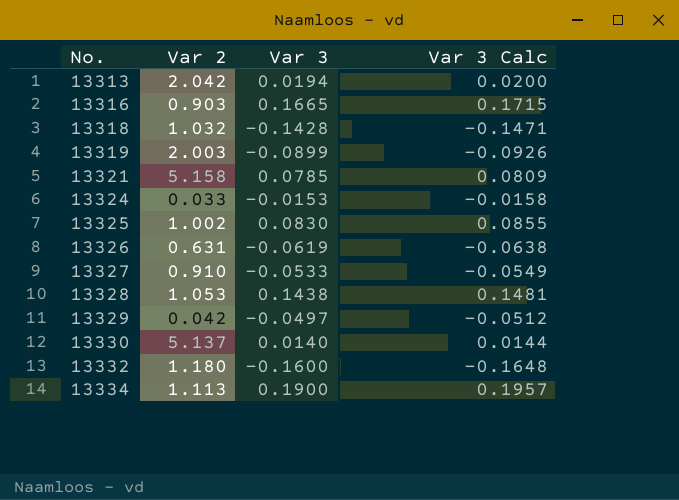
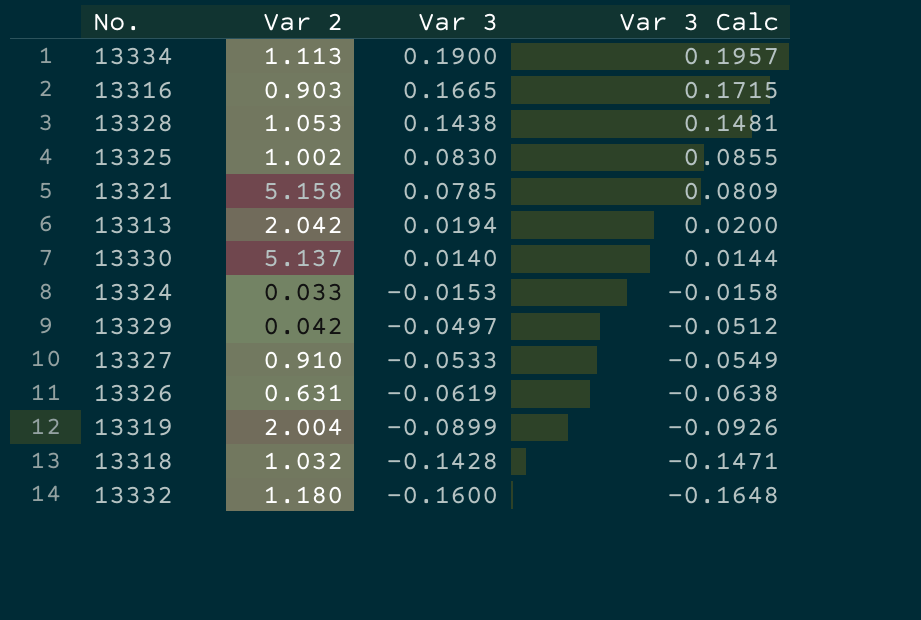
row order: No. ascending -> Var 3 descending
13319 | Var 2: 2.003 -> 2.004

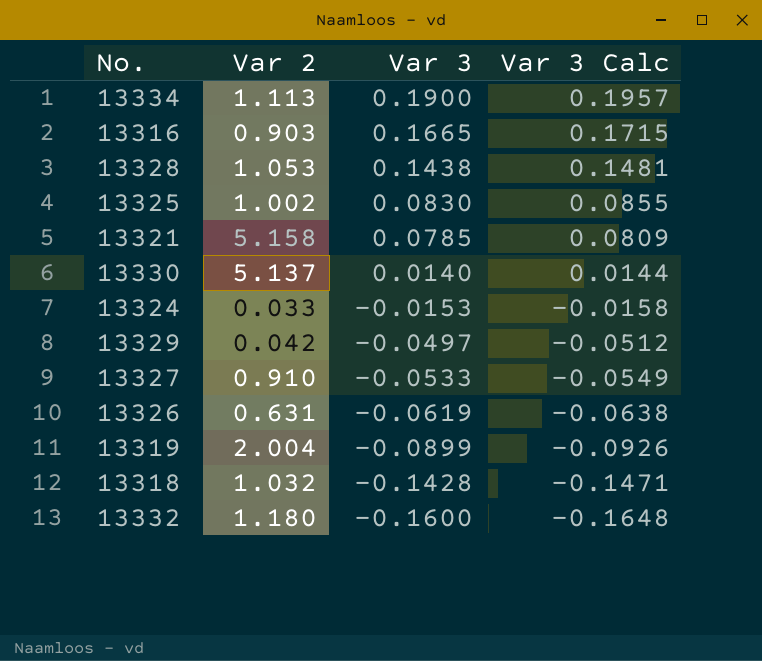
row 13313: 2.042 | 0.0194 | 0.0200 -> none

